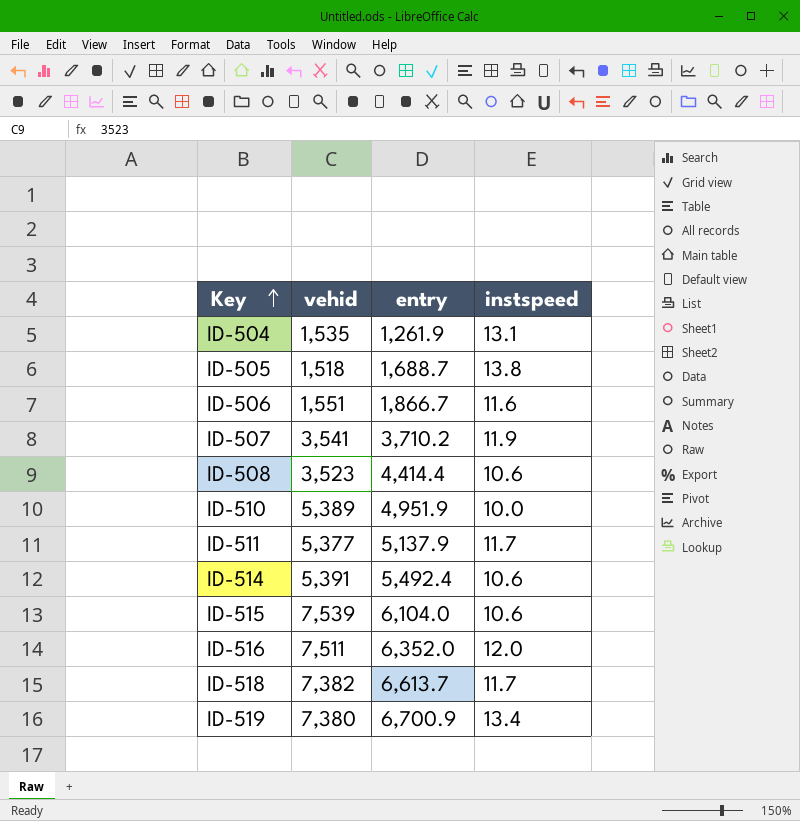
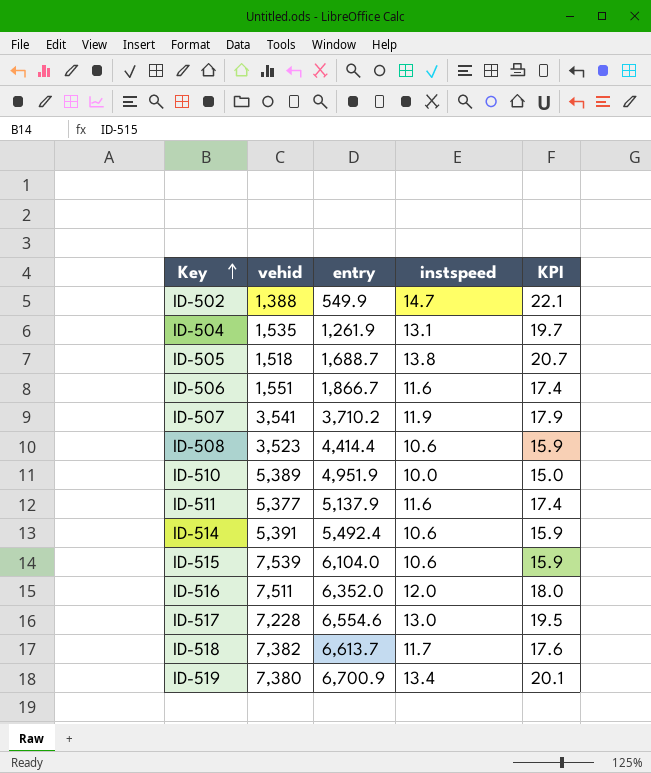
column KPI | formula: none -> [instspeed] * 1.5
row ID-502: none -> 1,388 | 549.9 | 14.7 | 22.1
ID-511 | instspeed: 11.7 -> 11.6
row ID-517: none -> 7,228 | 6,554.6 | 13.0 | 19.5

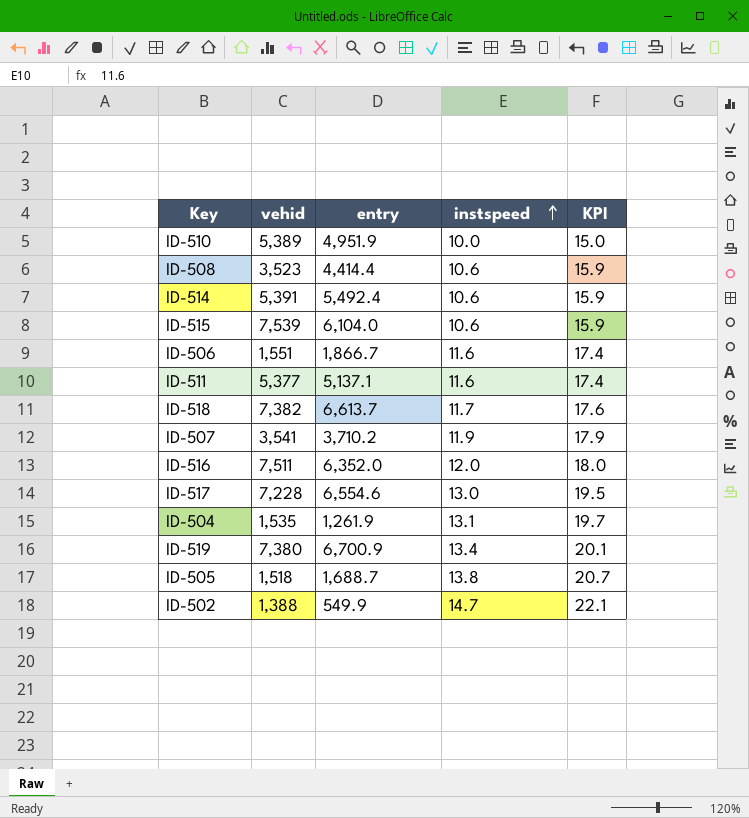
row order: Key ascending -> instspeed ascending
ID-511 | entry: 5,137.9 -> 5,137.1

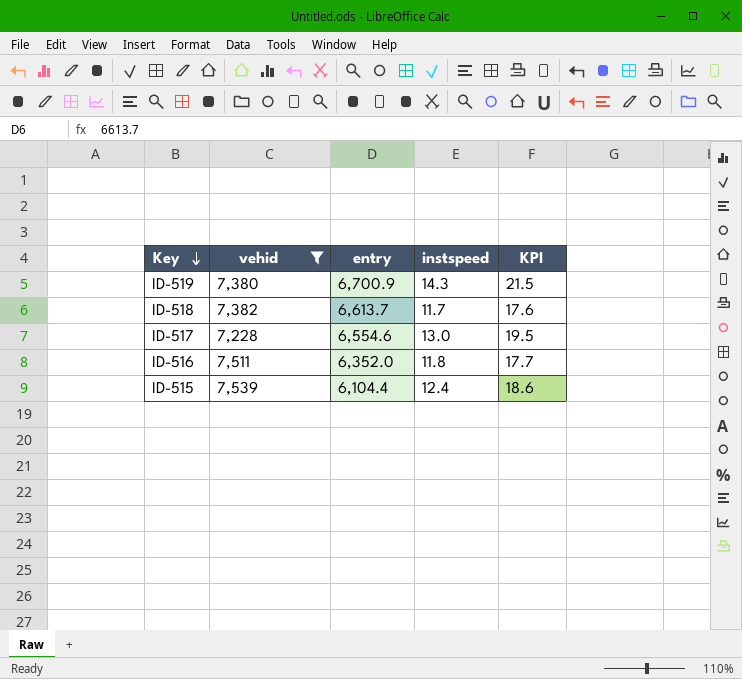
filter: none -> vehid >= 7,228
row order: instspeed ascending -> Key descending
ID-519 | instspeed: 13.4 -> 14.3
ID-519 | KPI: 20.1 -> 21.5
ID-516 | instspeed: 12.0 -> 11.8
ID-516 | KPI: 18.0 -> 17.7
ID-515 | entry: 6,104.0 -> 6,104.4
ID-515 | instspeed: 10.6 -> 12.4
ID-515 | KPI: 15.9 -> 18.6

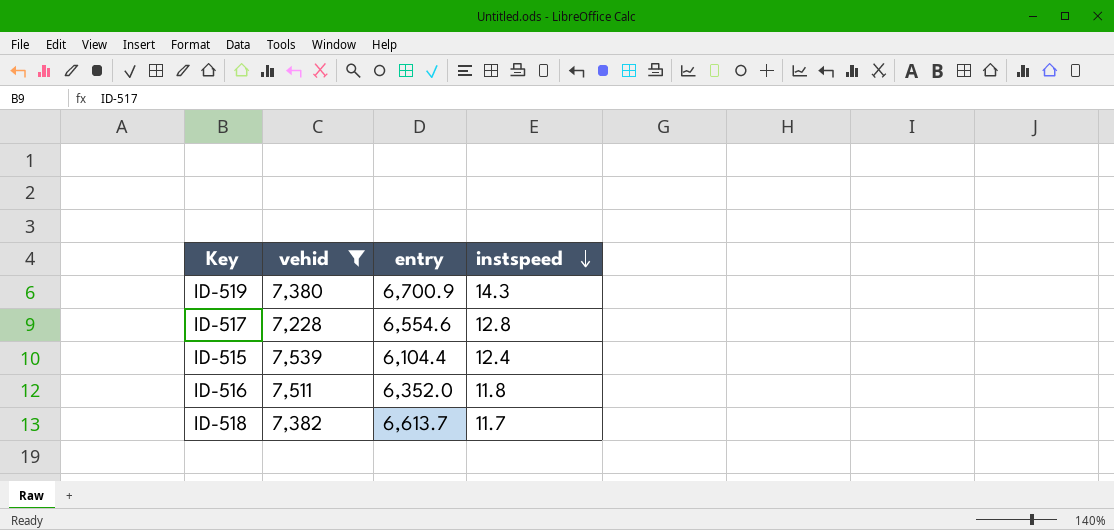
row order: Key descending -> instspeed descending
column KPI | formula: [instspeed] * 1.5 -> none
ID-517 | instspeed: 13.0 -> 12.8

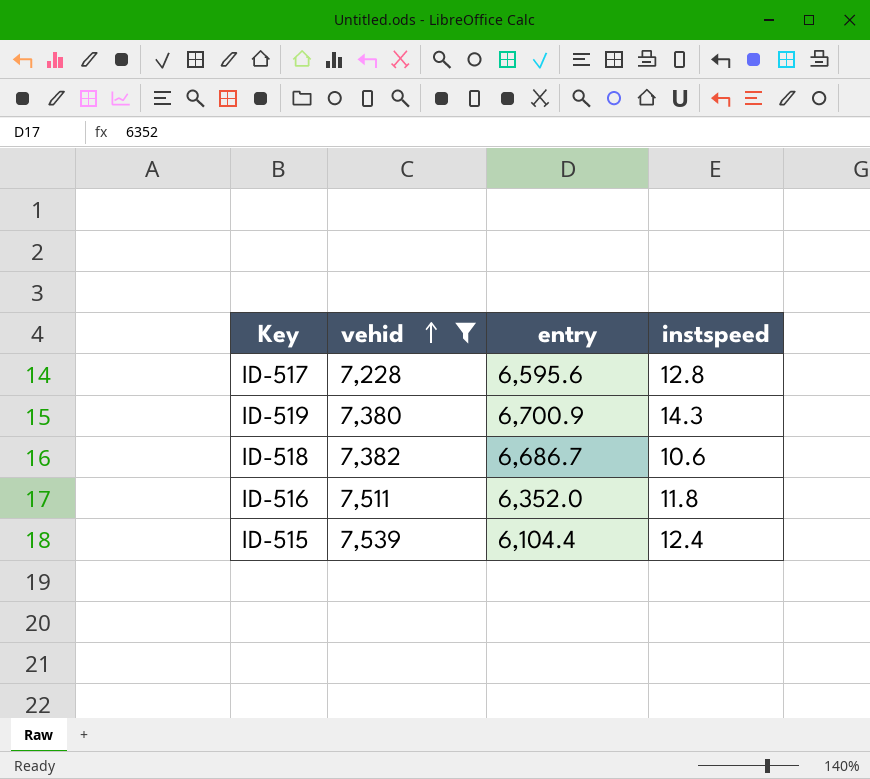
row order: instspeed descending -> vehid ascending
ID-517 | entry: 6,554.6 -> 6,595.6
ID-518 | entry: 6,613.7 -> 6,686.7
ID-518 | instspeed: 11.7 -> 10.6

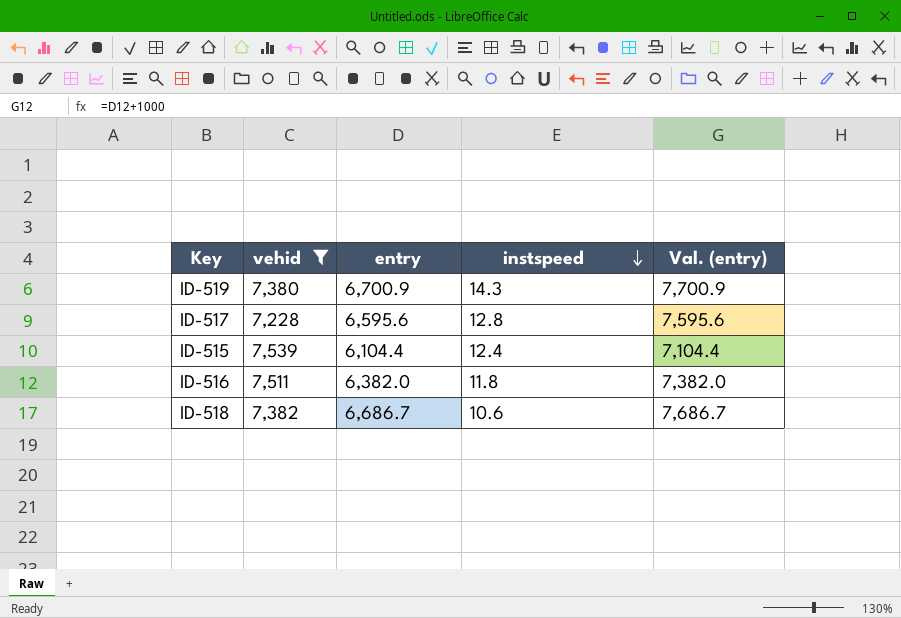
row order: vehid ascending -> instspeed descending
column Val. (entry) | formula: none -> [entry] + 1000
ID-516 | entry: 6,352.0 -> 6,382.0

